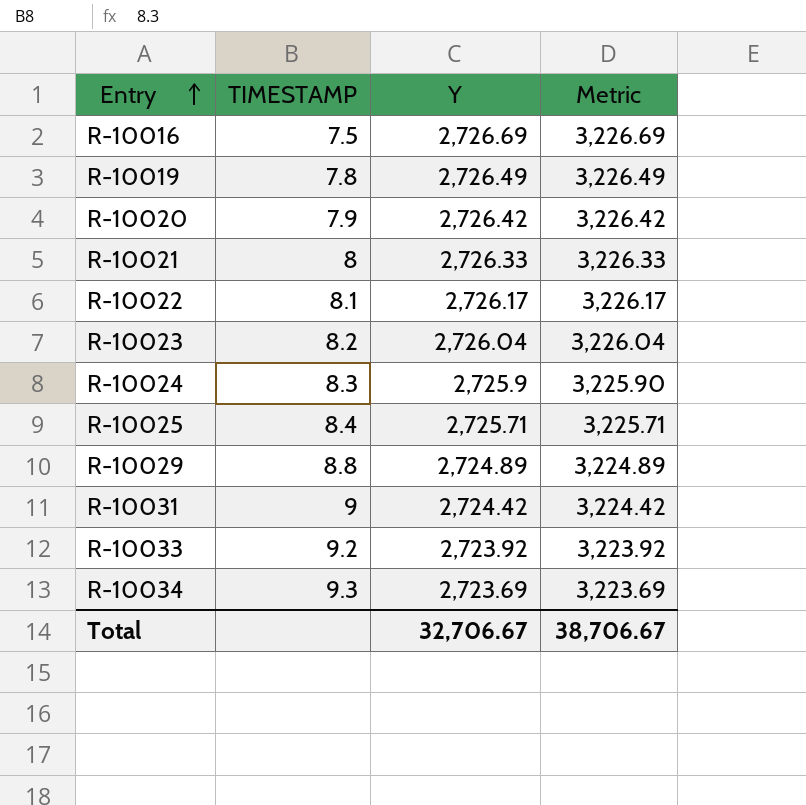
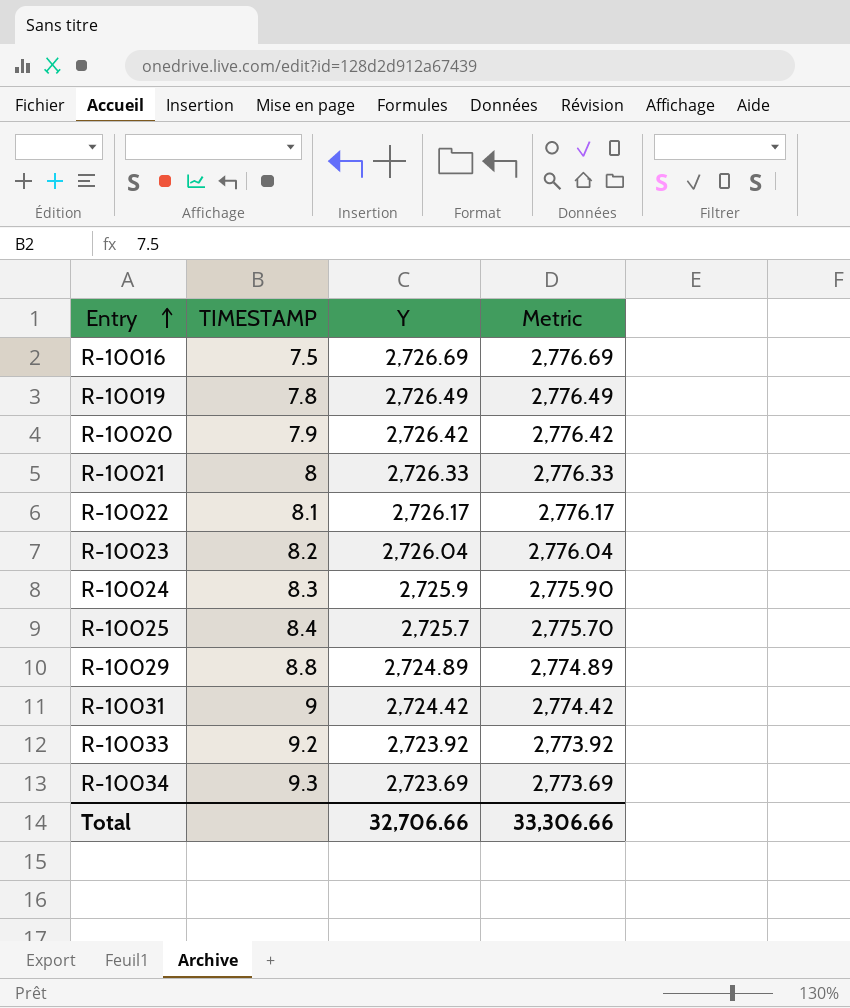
column Metric | formula: [Y] + 500 -> [Y] + 50
R-10025 | Y: 2,725.71 -> 2,725.7
Total | Y: 32,706.67 -> 32,706.66
Total | Metric: 38,706.67 -> 33,306.66

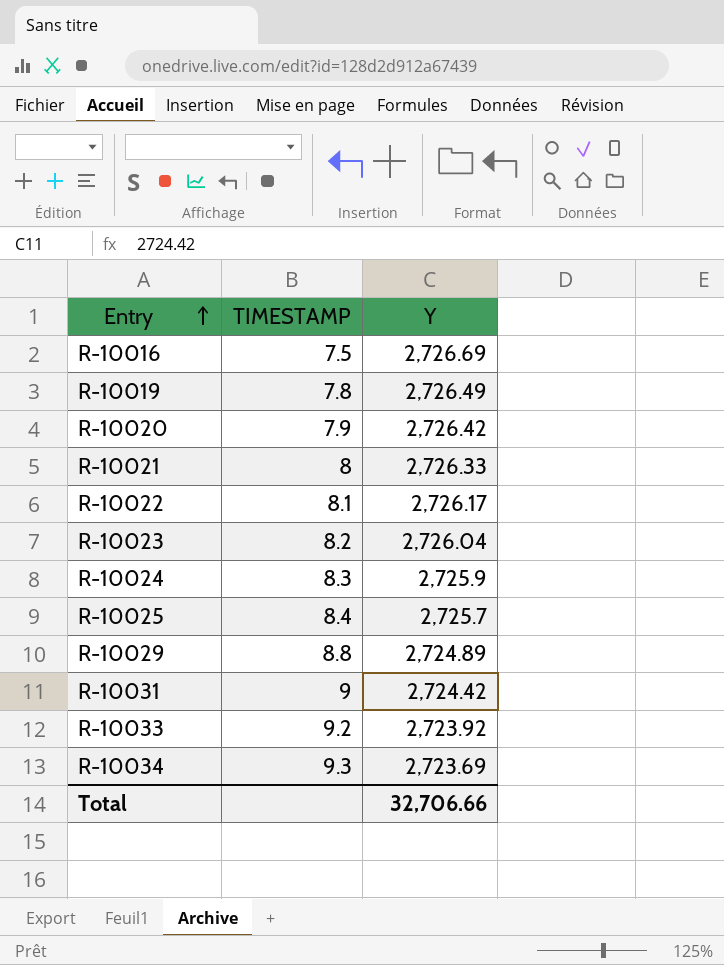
column Metric | formula: [Y] + 50 -> none

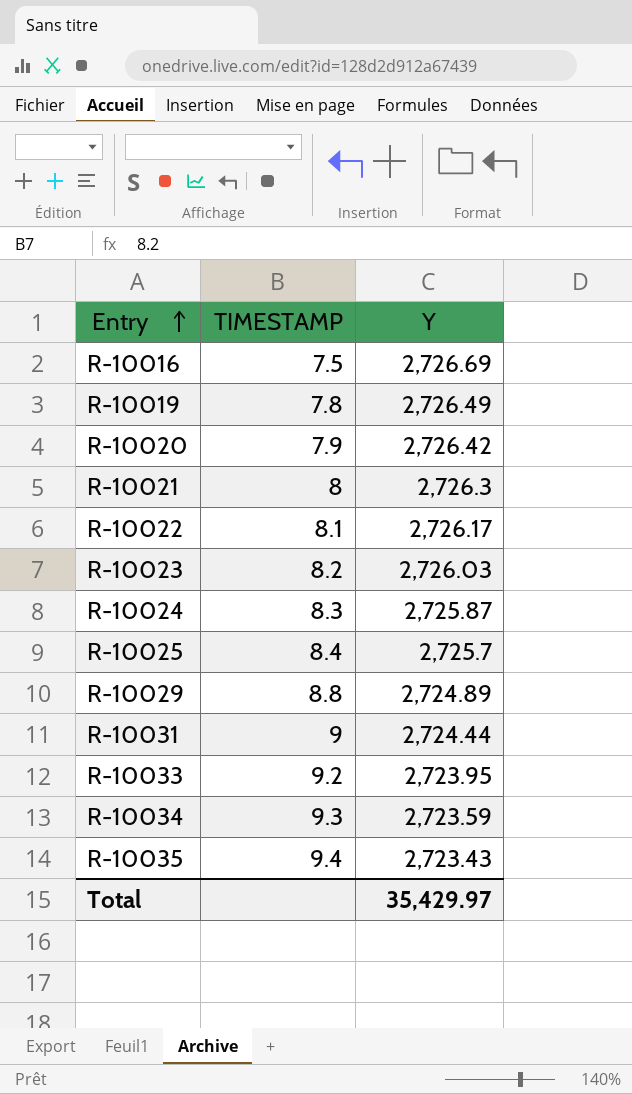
R-10021 | Y: 2,726.33 -> 2,726.3
R-10023 | Y: 2,726.04 -> 2,726.03
R-10024 | Y: 2,725.9 -> 2,725.87
R-10031 | Y: 2,724.42 -> 2,724.44
R-10033 | Y: 2,723.92 -> 2,723.95
R-10034 | Y: 2,723.69 -> 2,723.59
row R-10035: none -> 9.4 | 2,723.43
Total | Y: 32,706.66 -> 35,429.97

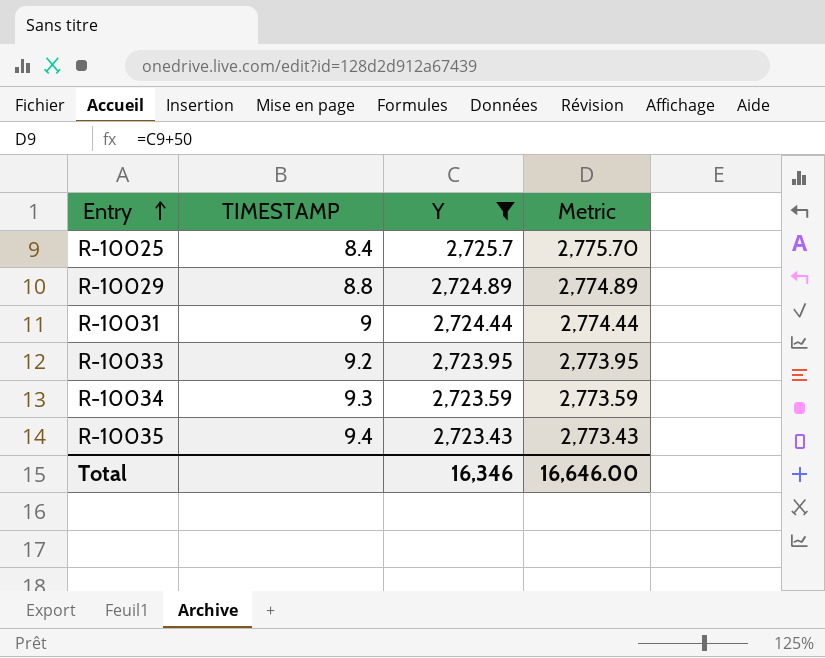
filter: none -> Y <= 2,725.7
column Metric | formula: none -> [Y] + 50
Total | Y: 35,429.97 -> 16,346

